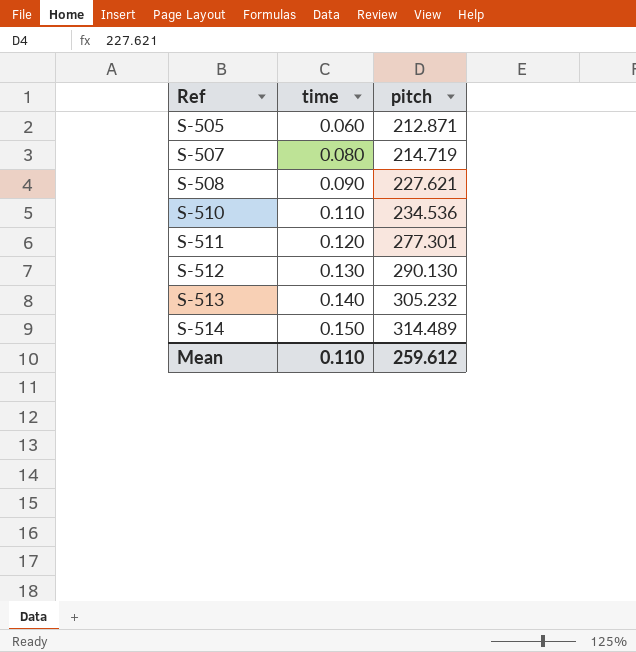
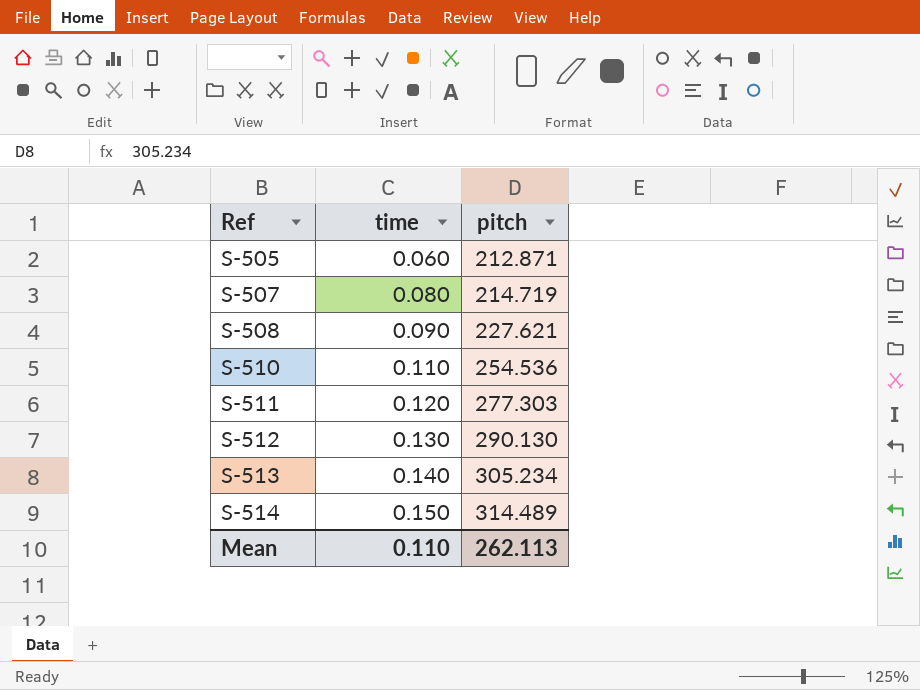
S-510 | pitch: 234.536 -> 254.536
S-511 | pitch: 277.301 -> 277.303
S-513 | pitch: 305.232 -> 305.234
Mean | pitch: 259.612 -> 262.113

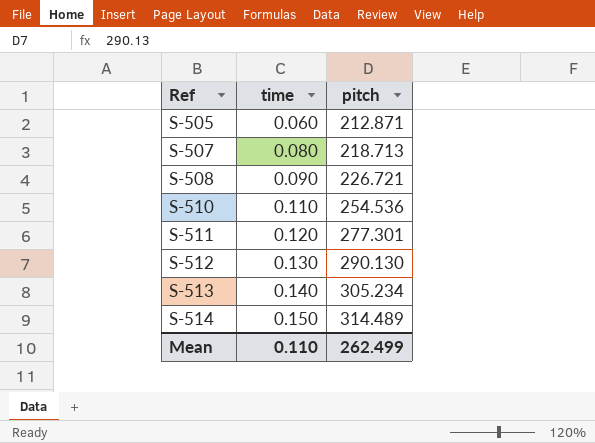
S-507 | pitch: 214.719 -> 218.713
S-508 | pitch: 227.621 -> 226.721
S-511 | pitch: 277.303 -> 277.301
Mean | pitch: 262.113 -> 262.499

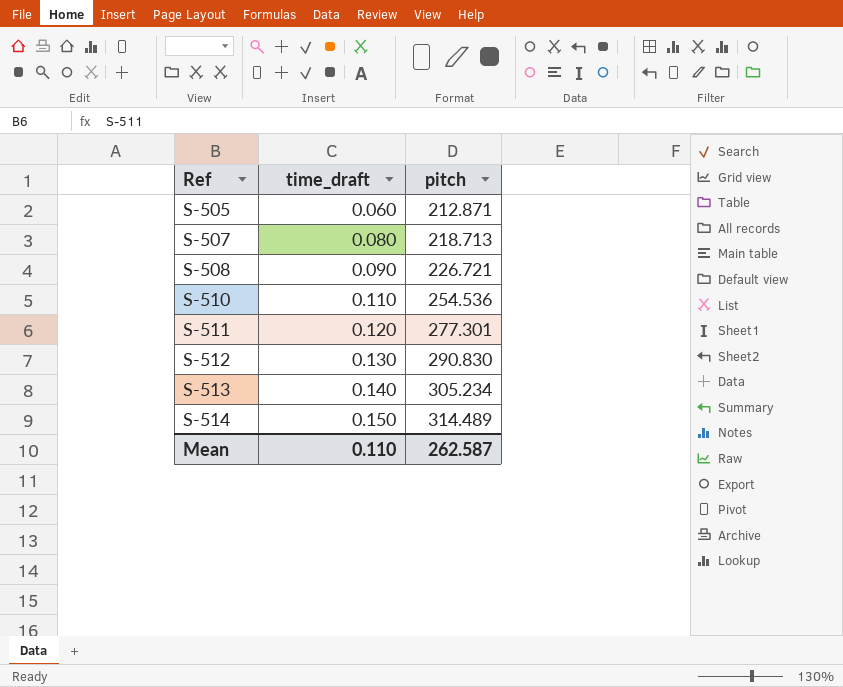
column name: time -> time_draft
S-512 | pitch: 290.130 -> 290.830
Mean | pitch: 262.499 -> 262.587

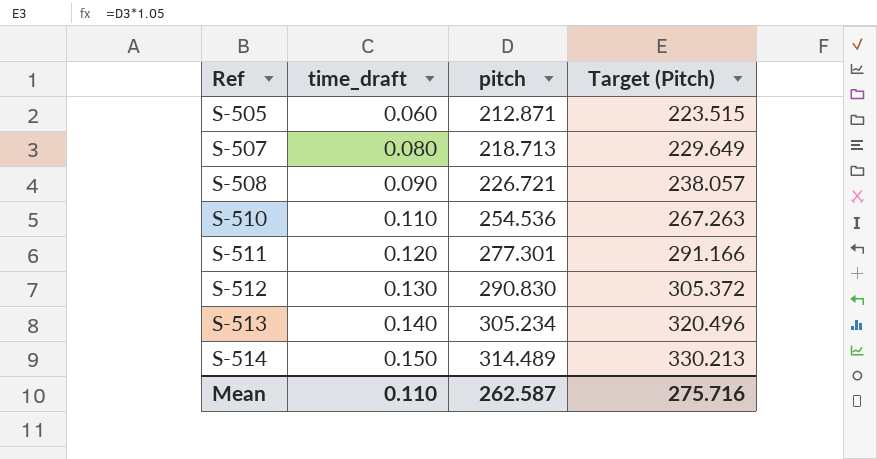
column Target (Pitch) | formula: none -> [pitch] * 1.05

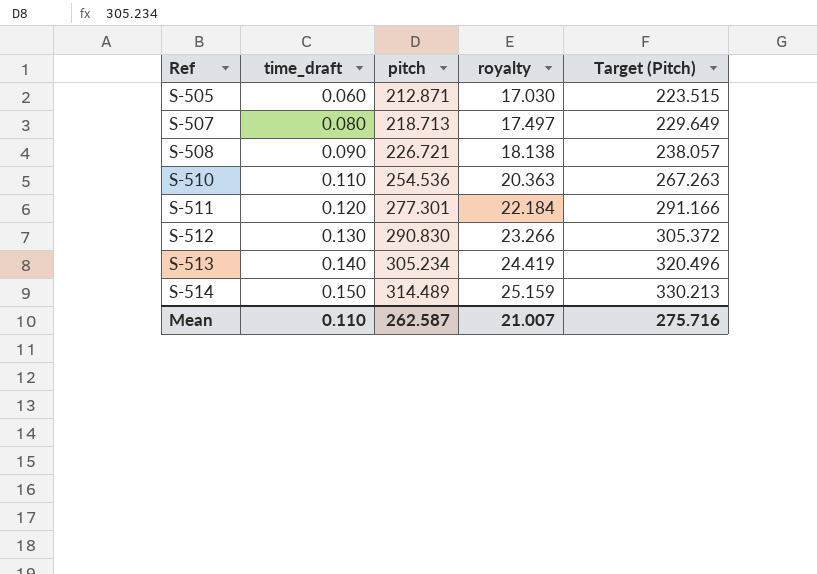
column royalty | formula: none -> [pitch] * 0.08

